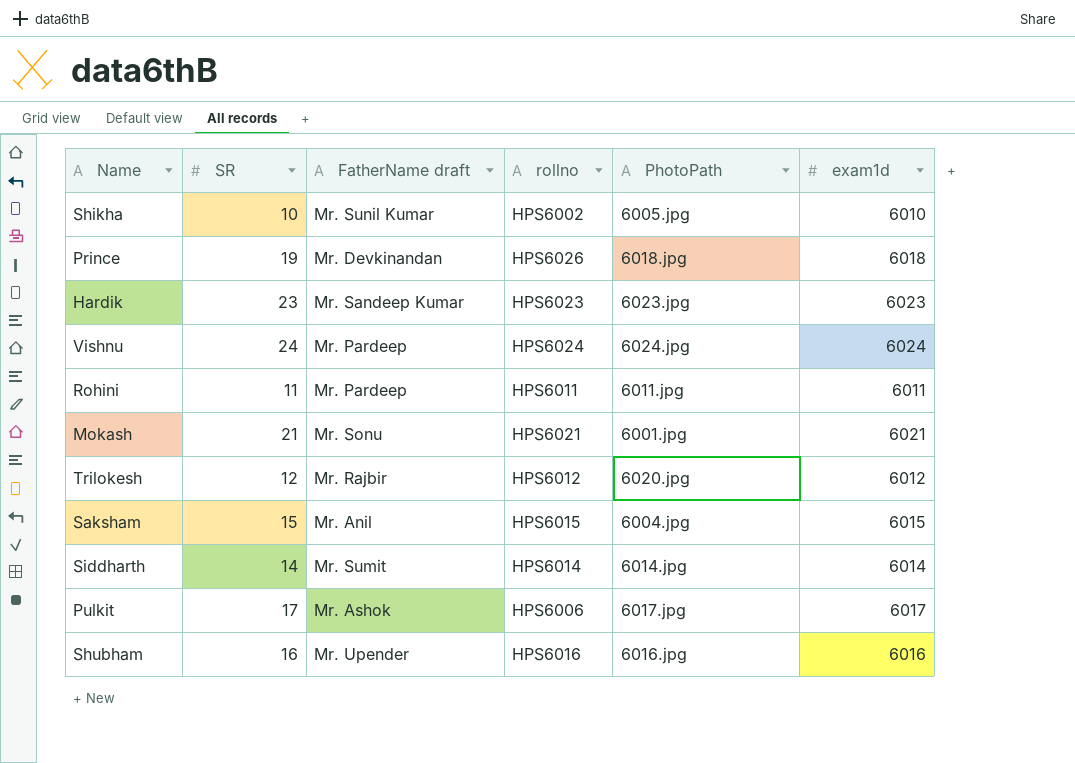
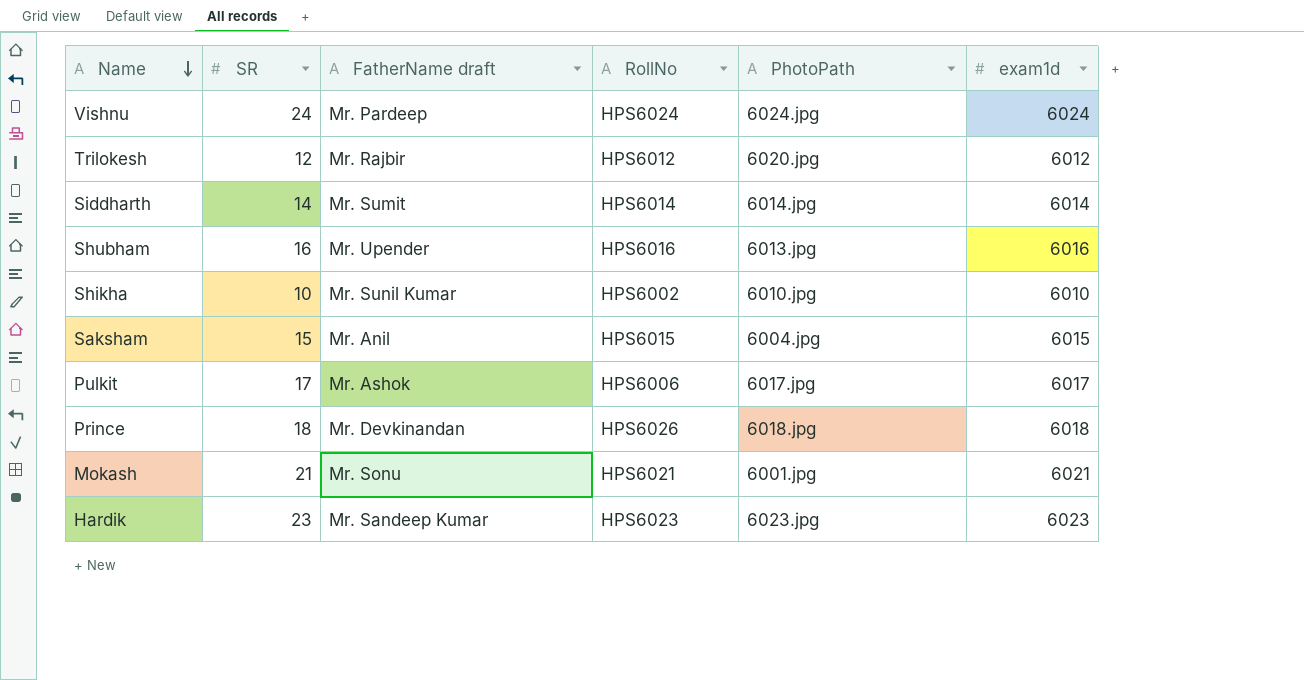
row order: none -> Name descending
column name: rollno -> RollNo
row Rohini: 11 | Mr. Pardeep | HPS6011 | 6011.jpg | 6011 -> none
Shubham | PhotoPath: 6016.jpg -> 6013.jpg
Shikha | PhotoPath: 6005.jpg -> 6010.jpg
Prince | SR: 19 -> 18

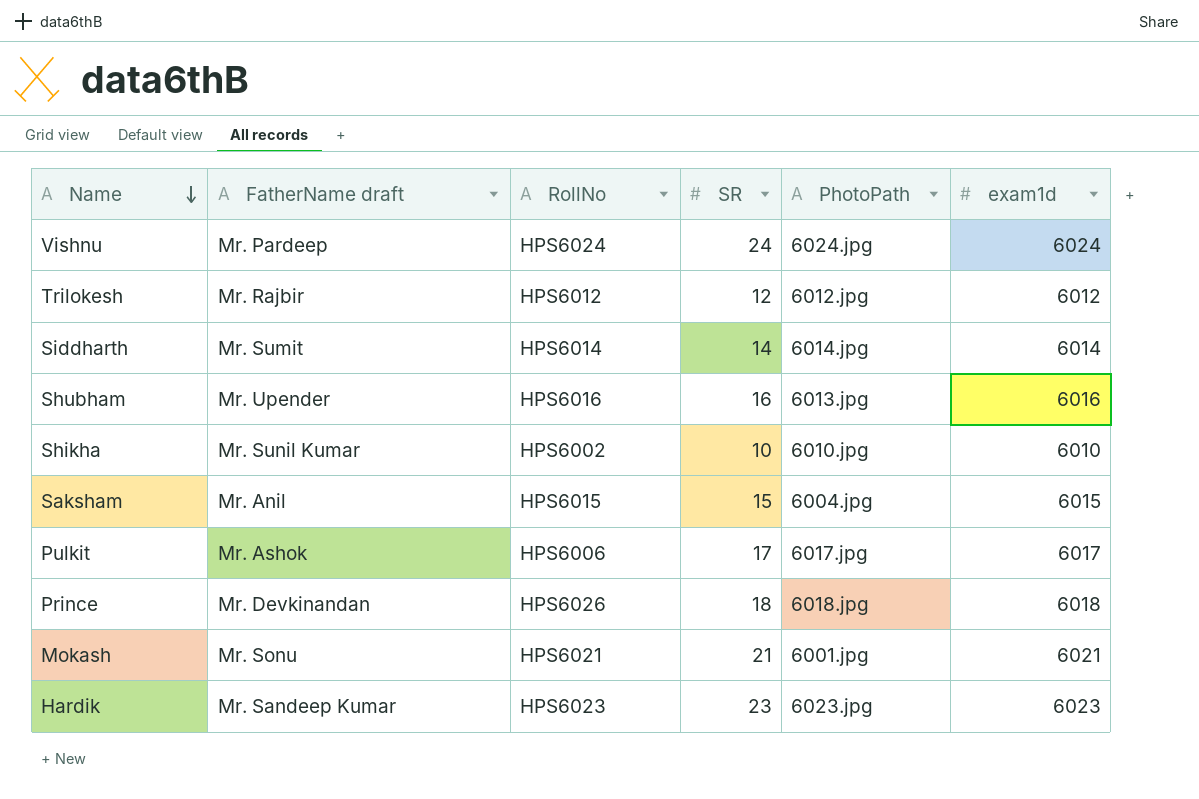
column SR | position: 2 -> 4
Trilokesh | PhotoPath: 6020.jpg -> 6012.jpg

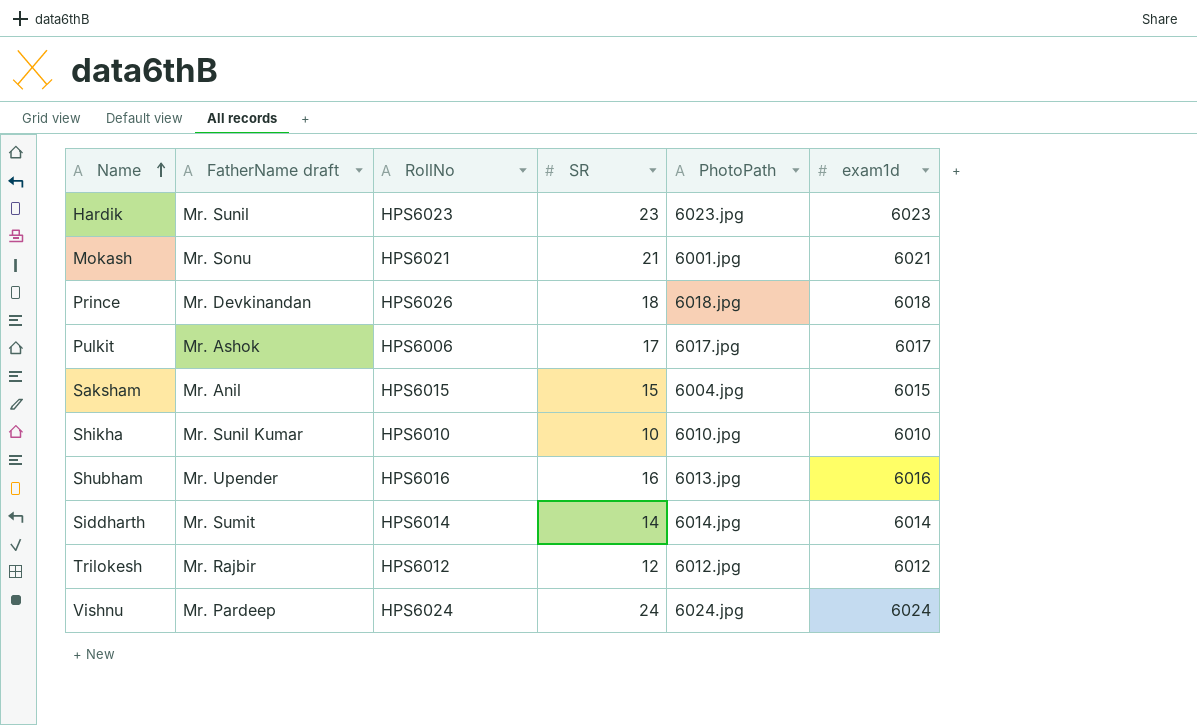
row order: Name descending -> Name ascending
Hardik | FatherName draft: Mr. Sandeep Kumar -> Mr. Sunil
Shikha | RollNo: HPS6002 -> HPS6010

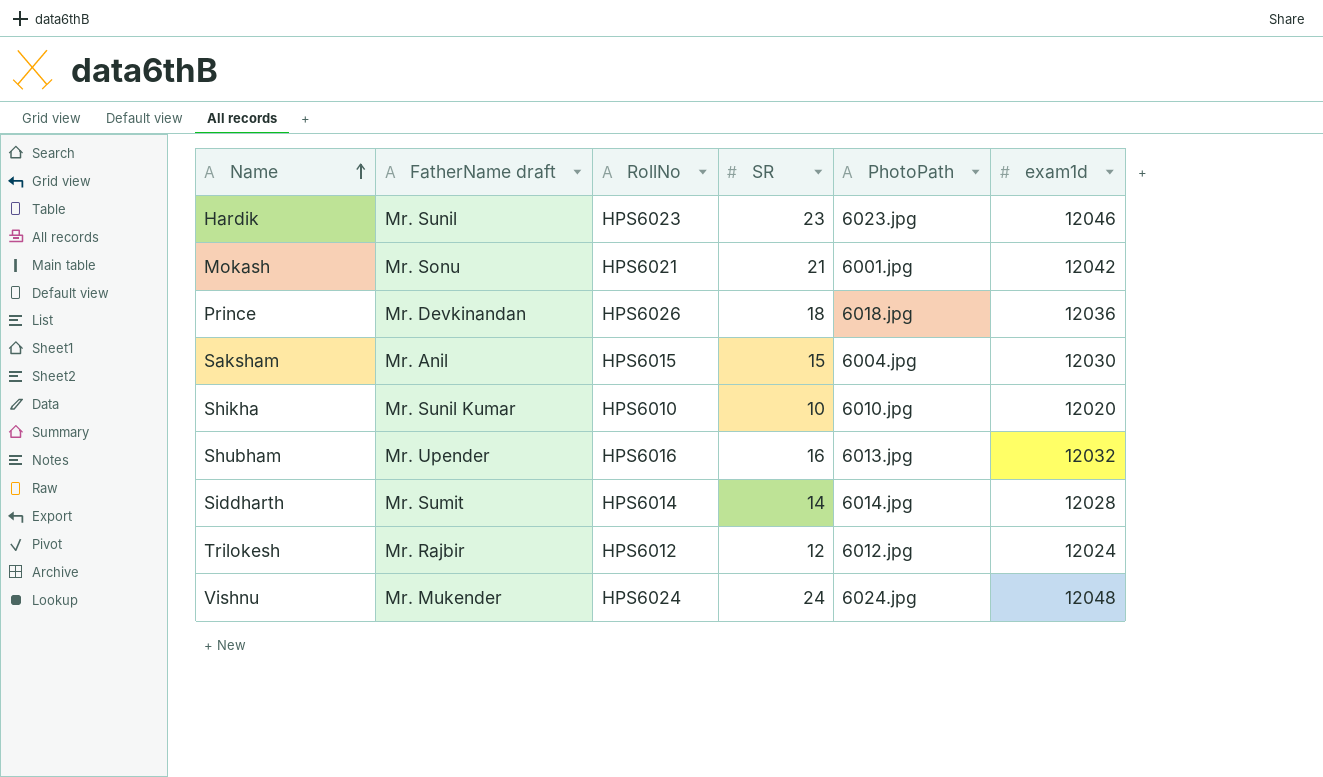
row Pulkit: Mr. Ashok | HPS6006 | 17 | 6017.jpg | 6017 -> none
Hardik | exam1d: 6023 -> 12046
Mokash | exam1d: 6021 -> 12042
Prince | exam1d: 6018 -> 12036
Saksham | exam1d: 6015 -> 12030
Shikha | exam1d: 6010 -> 12020
Shubham | exam1d: 6016 -> 12032
Siddharth | exam1d: 6014 -> 12028
Trilokesh | exam1d: 6012 -> 12024
Vishnu | FatherName draft: Mr. Pardeep -> Mr. Mukender
Vishnu | exam1d: 6024 -> 12048

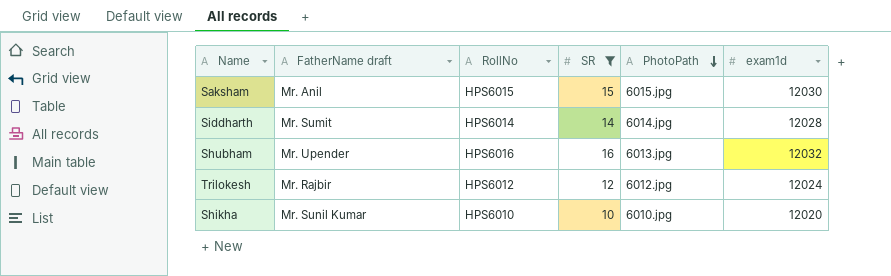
filter: none -> SR <= 16
row order: Name ascending -> PhotoPath descending
Saksham | PhotoPath: 6004.jpg -> 6015.jpg

